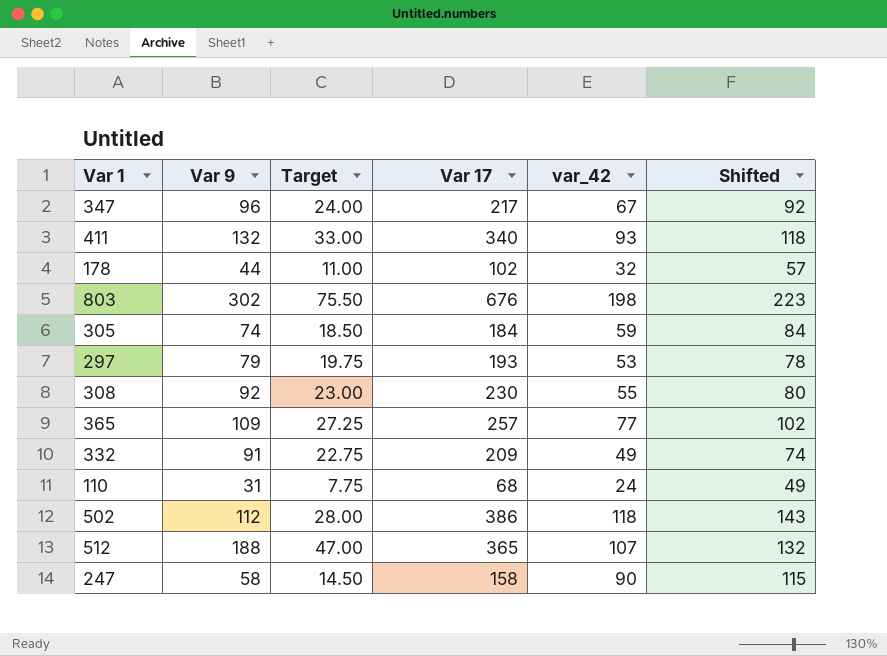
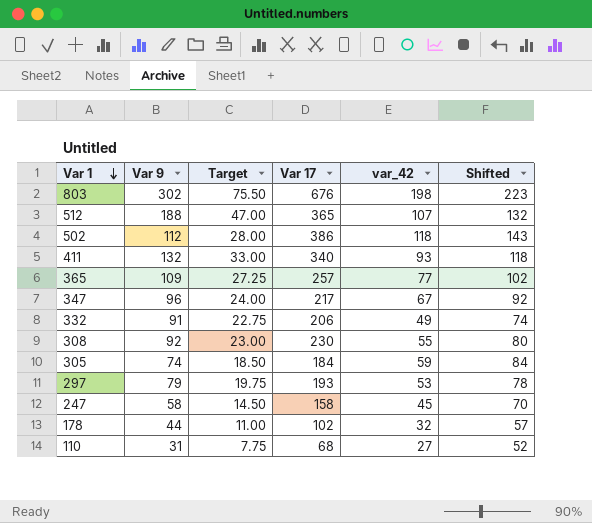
row order: none -> Var 1 descending
332 | Var 17: 209 -> 206
247 | var_42: 90 -> 45
247 | Shifted: 115 -> 70
110 | var_42: 24 -> 27
110 | Shifted: 49 -> 52

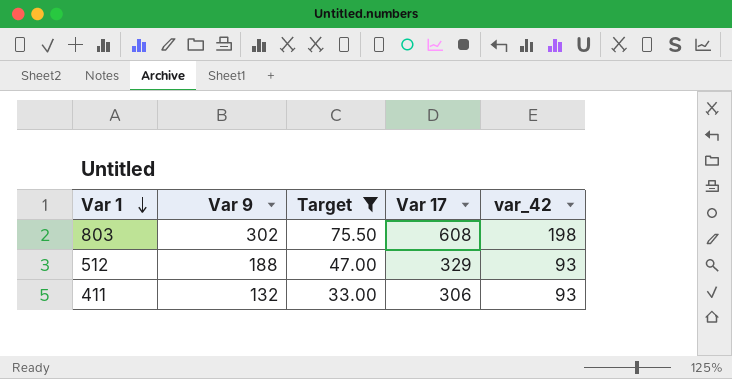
filter: none -> Target >= 33.00
column Shifted | formula: [var_42] + 25 -> none
803 | Var 17: 676 -> 608
512 | Var 17: 365 -> 329
512 | var_42: 107 -> 93
411 | Var 17: 340 -> 306

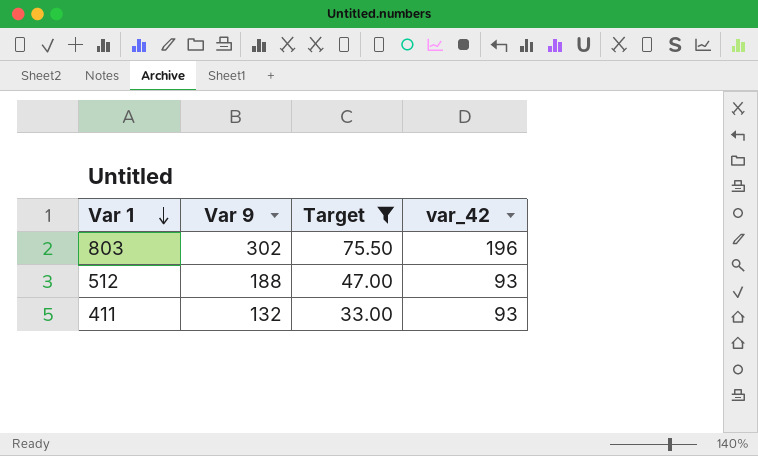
column Var 17 | position: 4 -> none
803 | var_42: 198 -> 196

